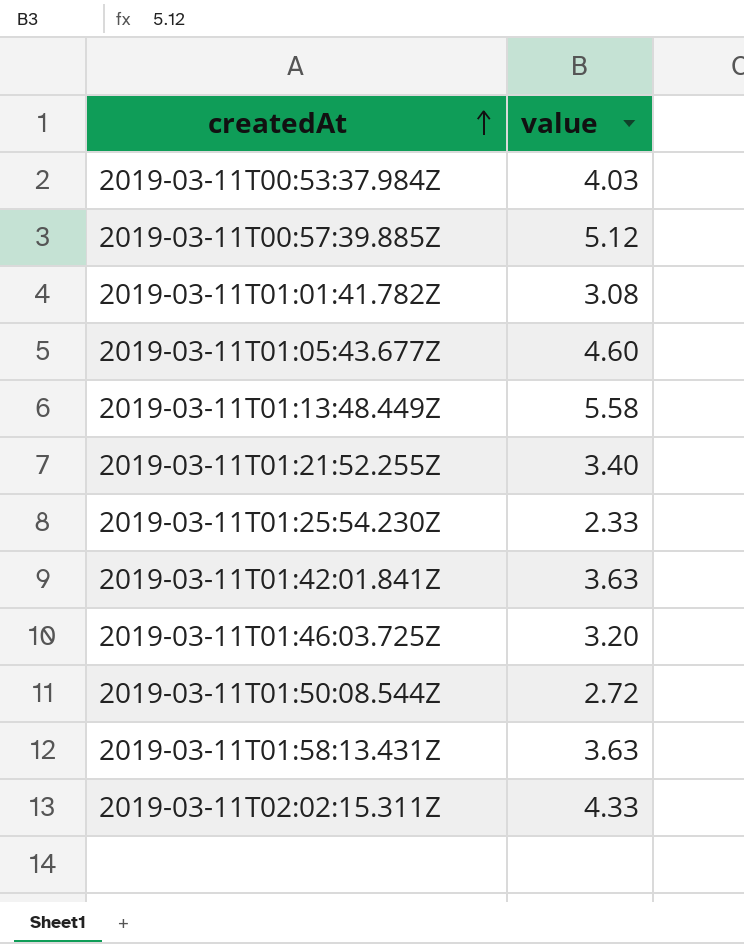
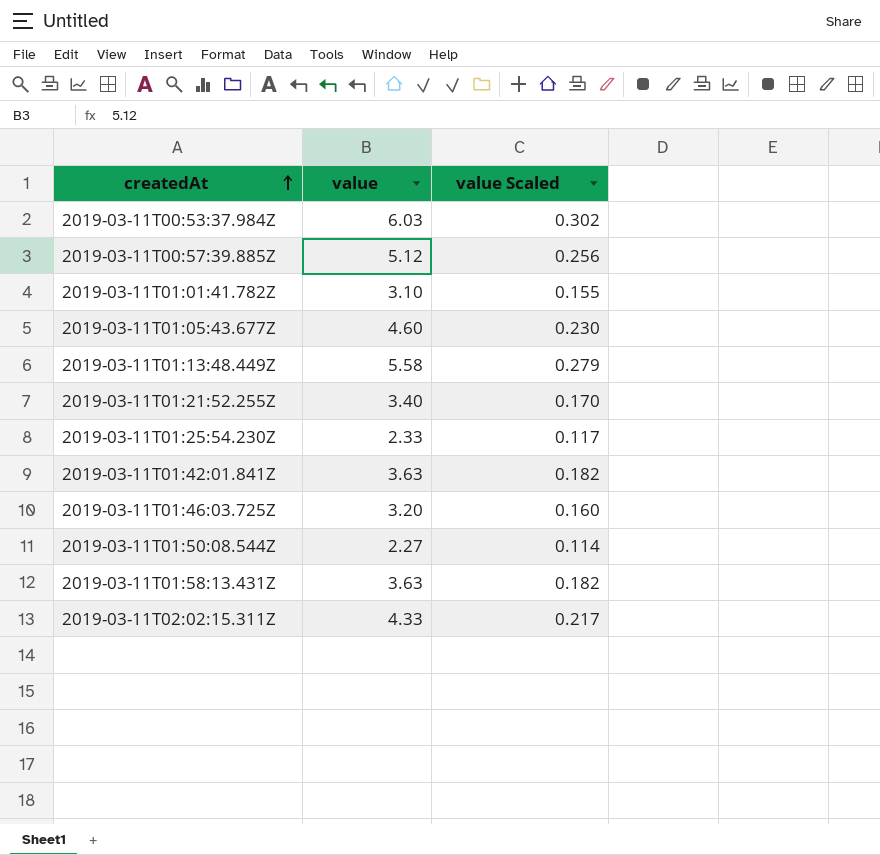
column value Scaled | formula: none -> [value] * 0.05
2019-03-11T00:53:37.984Z | value: 4.03 -> 6.03
2019-03-11T01:01:41.782Z | value: 3.08 -> 3.10
2019-03-11T01:50:08.544Z | value: 2.72 -> 2.27

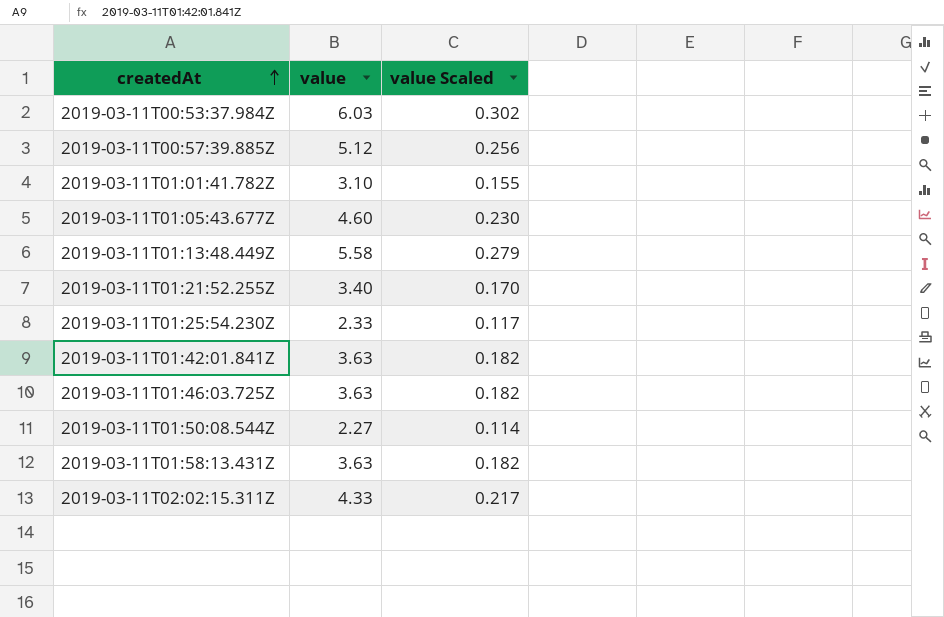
2019-03-11T01:46:03.725Z | value: 3.20 -> 3.63
2019-03-11T01:46:03.725Z | value Scaled: 0.160 -> 0.182

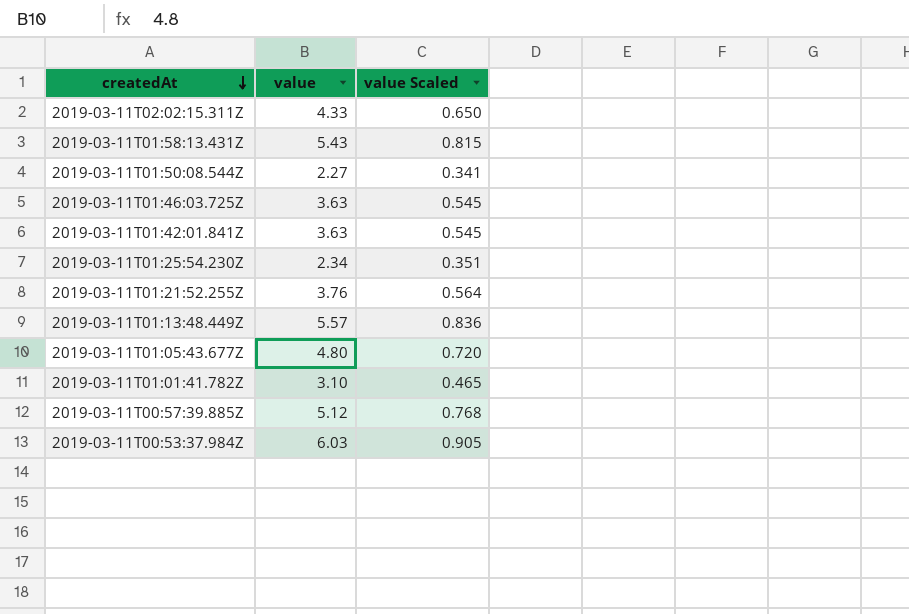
row order: createdAt ascending -> createdAt descending
column value Scaled | formula: [value] * 0.05 -> [value] * 0.15
2019-03-11T01:58:13.431Z | value: 3.63 -> 5.43
2019-03-11T01:25:54.230Z | value: 2.33 -> 2.34
2019-03-11T01:21:52.255Z | value: 3.40 -> 3.76
2019-03-11T01:13:48.449Z | value: 5.58 -> 5.57
2019-03-11T01:05:43.677Z | value: 4.60 -> 4.80

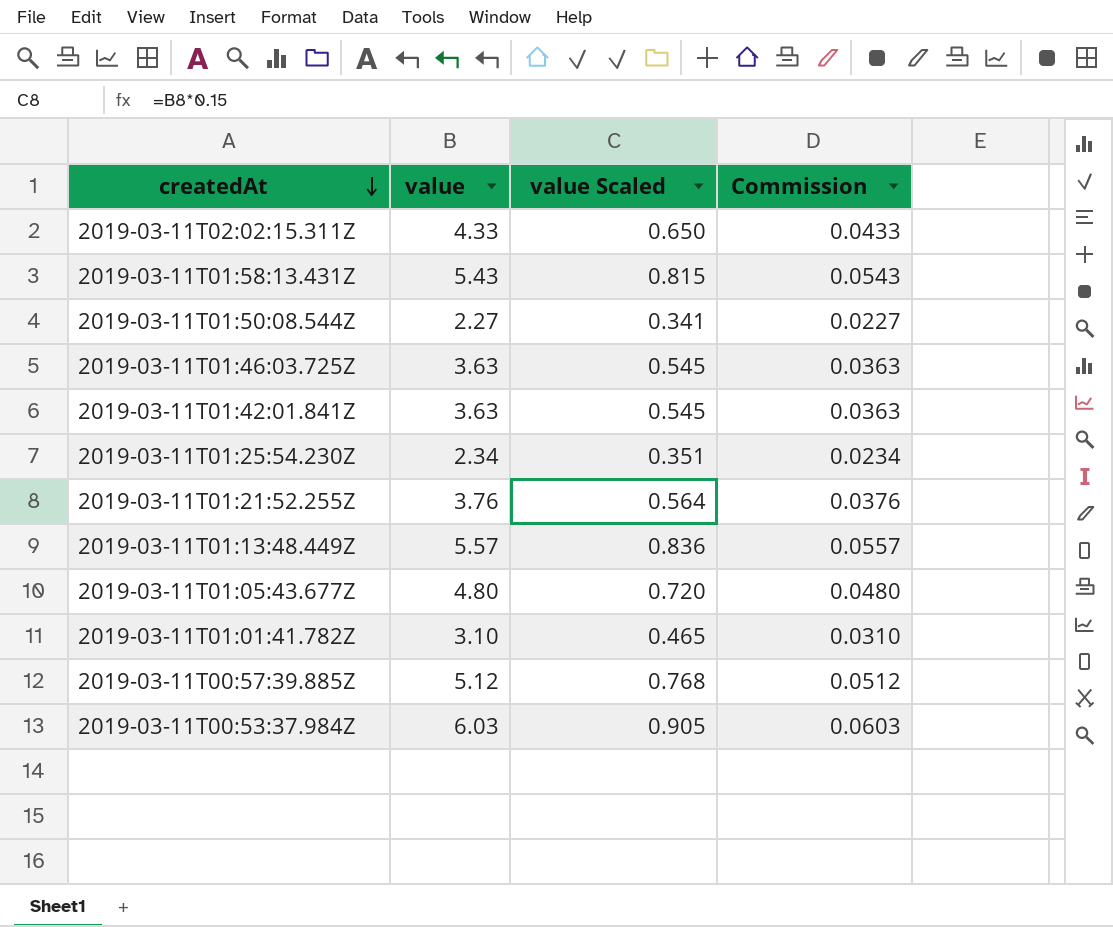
column Commission | formula: none -> [value] * 0.01

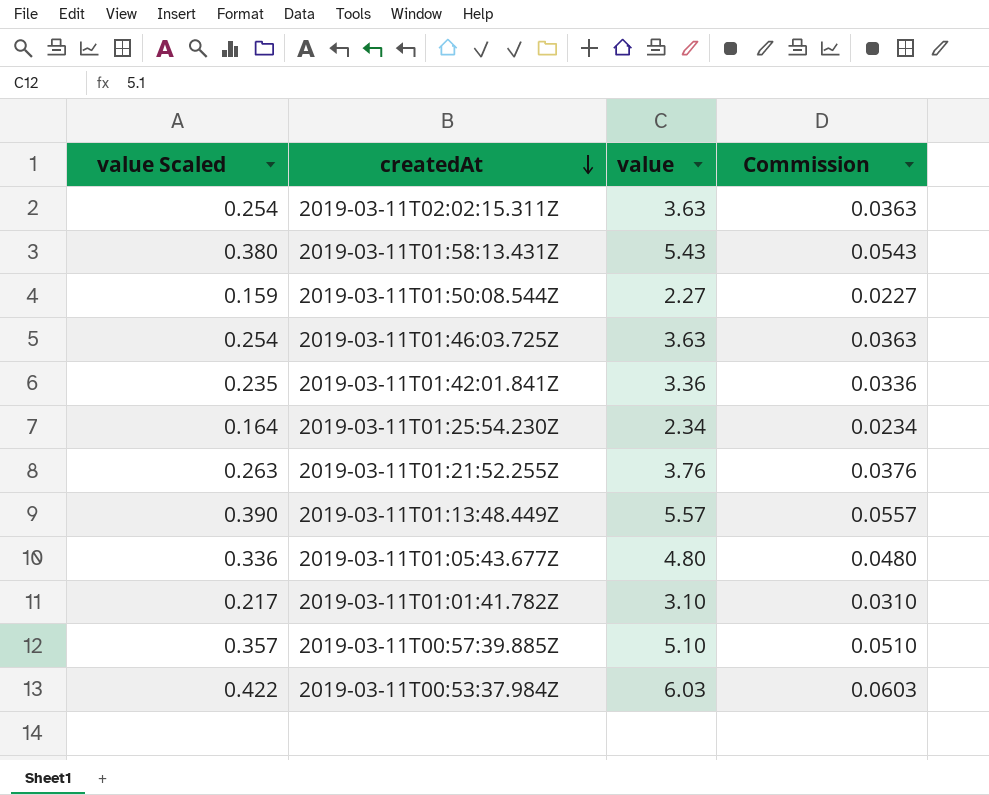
column value Scaled | formula: [value] * 0.15 -> [value] * 0.07
column value Scaled | position: 3 -> 1
2019-03-11T02:02:15.311Z | value: 4.33 -> 3.63
2019-03-11T02:02:15.311Z | Commission: 0.0433 -> 0.0363
2019-03-11T01:42:01.841Z | value: 3.63 -> 3.36
2019-03-11T01:42:01.841Z | Commission: 0.0363 -> 0.0336
2019-03-11T00:57:39.885Z | value: 5.12 -> 5.10
2019-03-11T00:57:39.885Z | Commission: 0.0512 -> 0.0510

